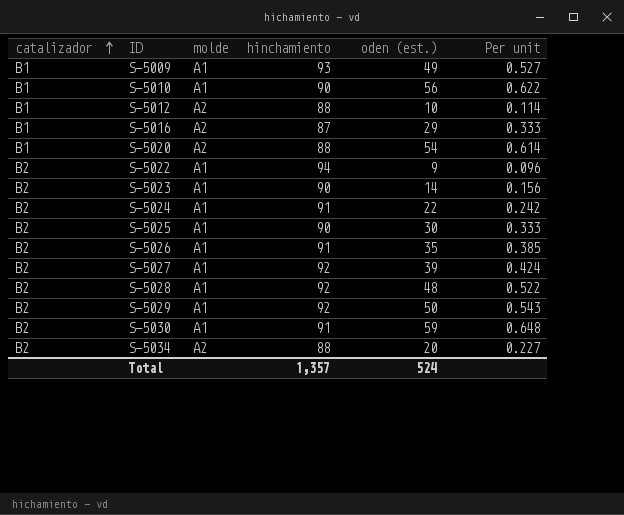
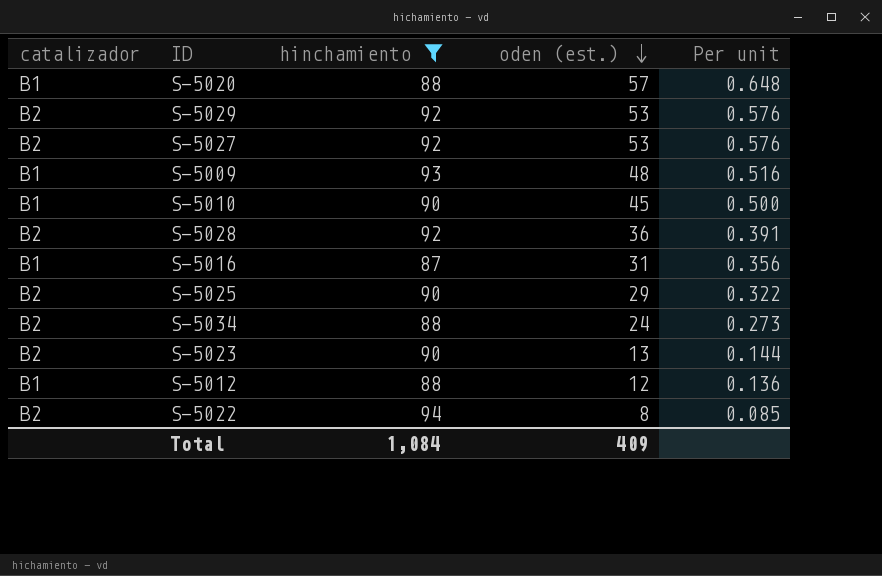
filter: none -> hinchamiento != 91
row order: catalizador ascending -> oden (est.) descending
column molde | position: 3 -> none
S-5020 | oden (est.): 54 -> 57
S-5020 | Per unit: 0.614 -> 0.648
S-5029 | oden (est.): 50 -> 53
S-5029 | Per unit: 0.543 -> 0.576
S-5027 | oden (est.): 39 -> 53
S-5027 | Per unit: 0.424 -> 0.576
S-5009 | oden (est.): 49 -> 48
S-5009 | Per unit: 0.527 -> 0.516
S-5010 | oden (est.): 56 -> 45
S-5010 | Per unit: 0.622 -> 0.500
S-5028 | oden (est.): 48 -> 36
S-5028 | Per unit: 0.522 -> 0.391
S-5016 | oden (est.): 29 -> 31
S-5016 | Per unit: 0.333 -> 0.356
S-5025 | oden (est.): 30 -> 29
S-5025 | Per unit: 0.333 -> 0.322
S-5034 | oden (est.): 20 -> 24
S-5034 | Per unit: 0.227 -> 0.273
S-5023 | oden (est.): 14 -> 13
S-5023 | Per unit: 0.156 -> 0.144
S-5012 | oden (est.): 10 -> 12
S-5012 | Per unit: 0.114 -> 0.136
S-5022 | oden (est.): 9 -> 8
S-5022 | Per unit: 0.096 -> 0.085
Total | hinchamiento: 1,357 -> 1,084
Total | oden (est.): 524 -> 409

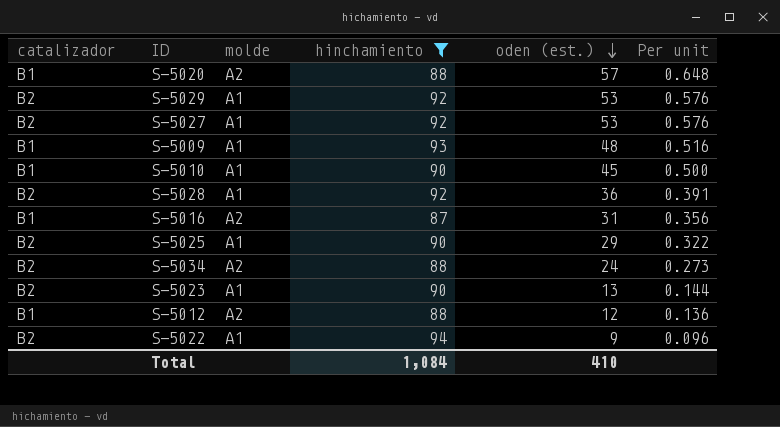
column molde | position: none -> 3
S-5022 | oden (est.): 8 -> 9
S-5022 | Per unit: 0.085 -> 0.096
Total | oden (est.): 409 -> 410

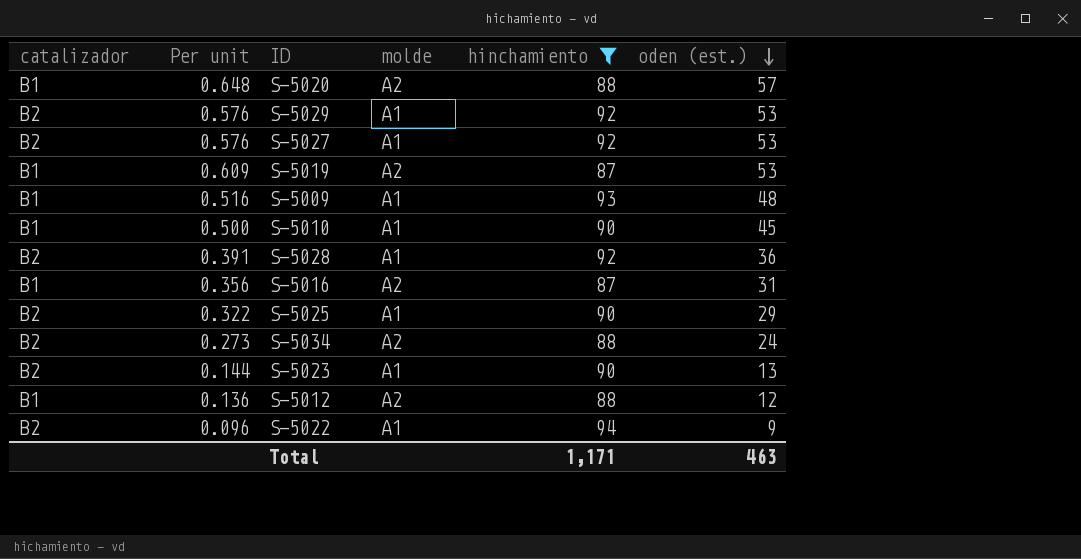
column Per unit | position: 6 -> 2
row S-5019: none -> B1 | 0.609 | A2 | 87 | 53
Total | hinchamiento: 1,084 -> 1,171
Total | oden (est.): 410 -> 463

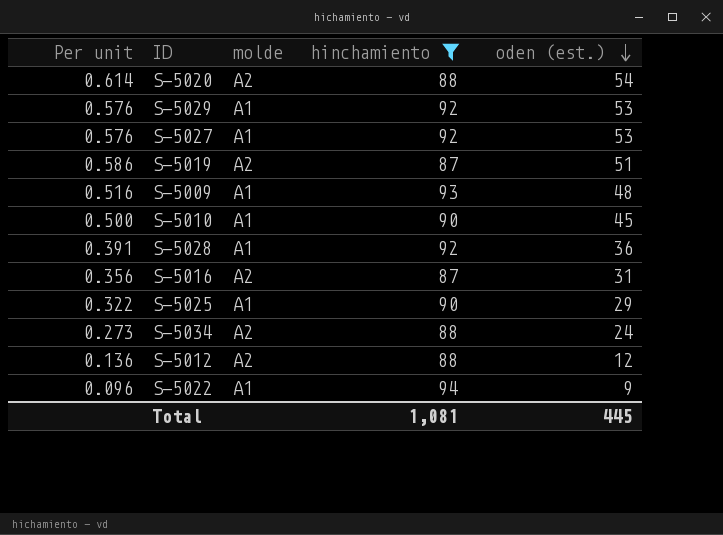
column catalizador | position: 1 -> none
row S-5023: B2 | 0.144 | A1 | 90 | 13 -> none
S-5020 | Per unit: 0.648 -> 0.614
S-5020 | oden (est.): 57 -> 54
S-5019 | Per unit: 0.609 -> 0.586
S-5019 | oden (est.): 53 -> 51
Total | hinchamiento: 1,171 -> 1,081
Total | oden (est.): 463 -> 445

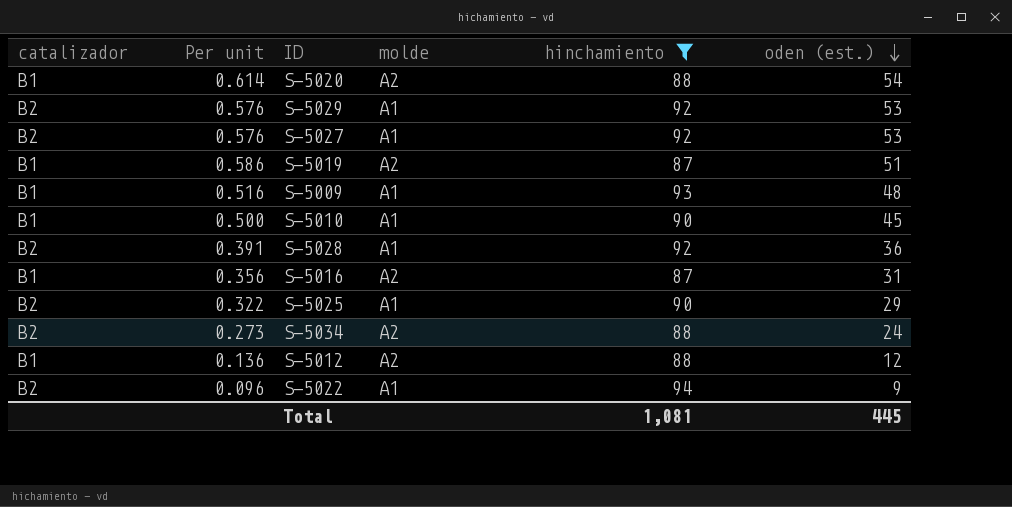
column catalizador | position: none -> 1

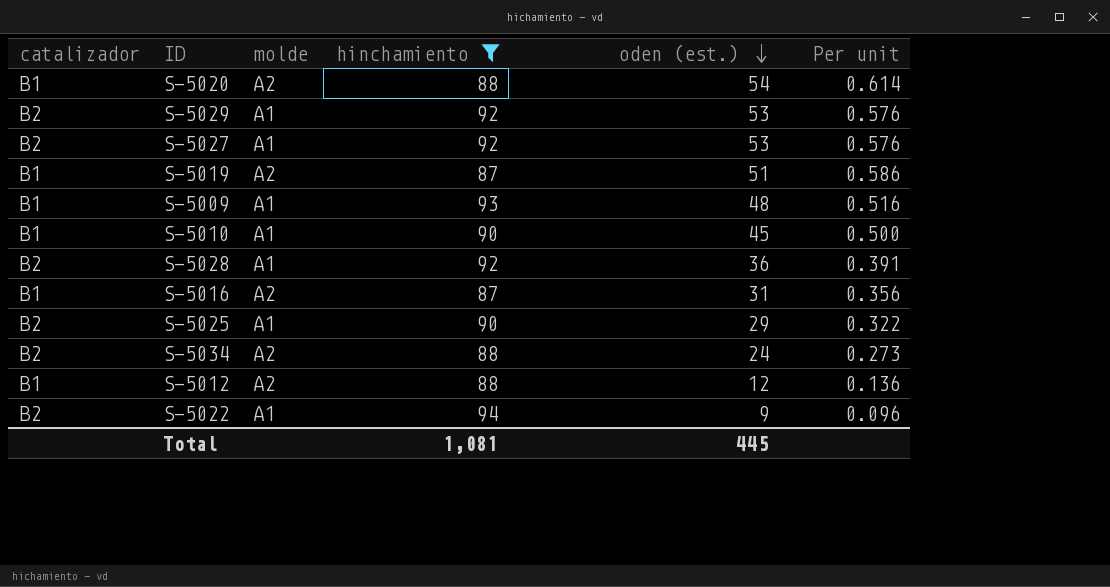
column Per unit | position: 2 -> 6

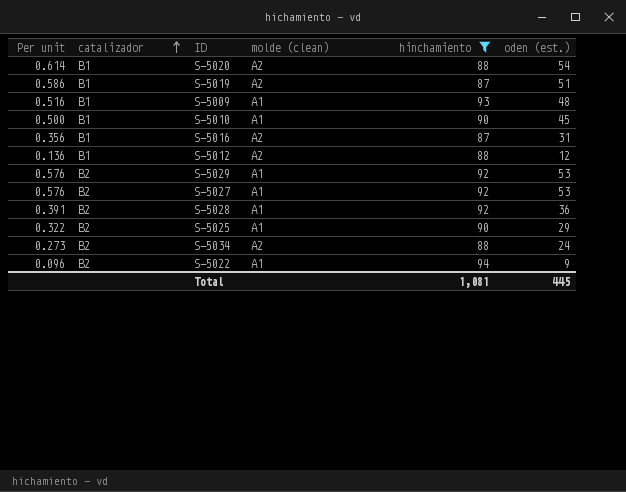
row order: oden (est.) descending -> catalizador ascending
column Per unit | position: 6 -> 1
column name: molde -> molde (clean)

